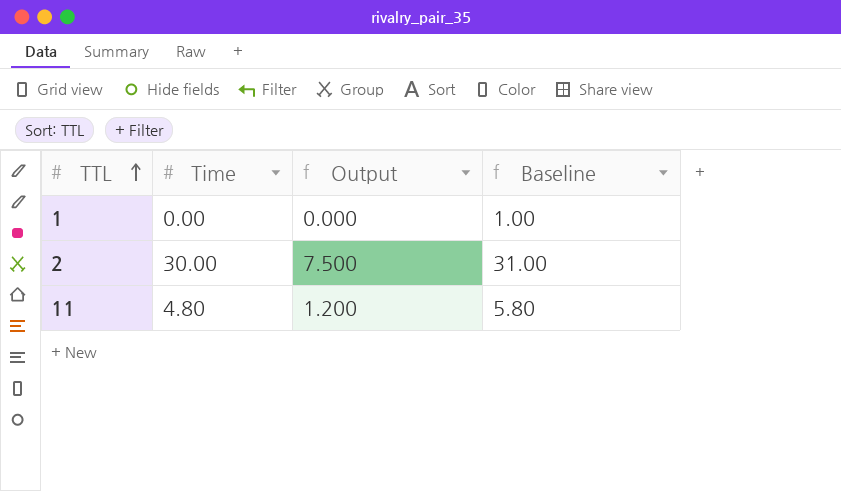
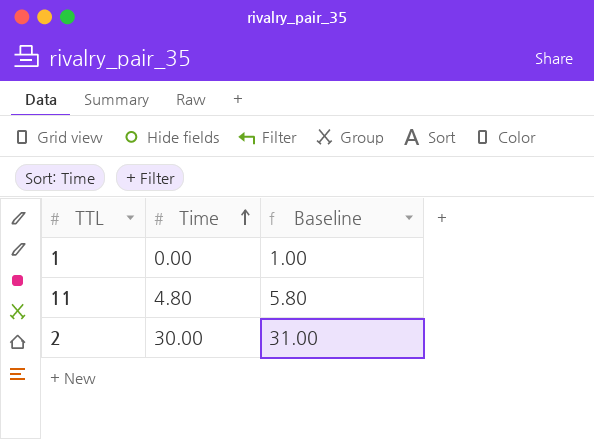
row order: TTL ascending -> Time ascending
column Output | formula: [Time] * 0.25 -> none

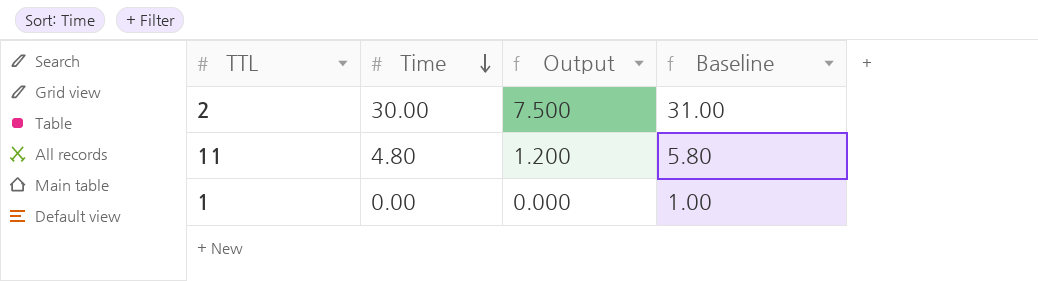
row order: Time ascending -> Time descending
column Output | formula: none -> [Time] * 0.25

